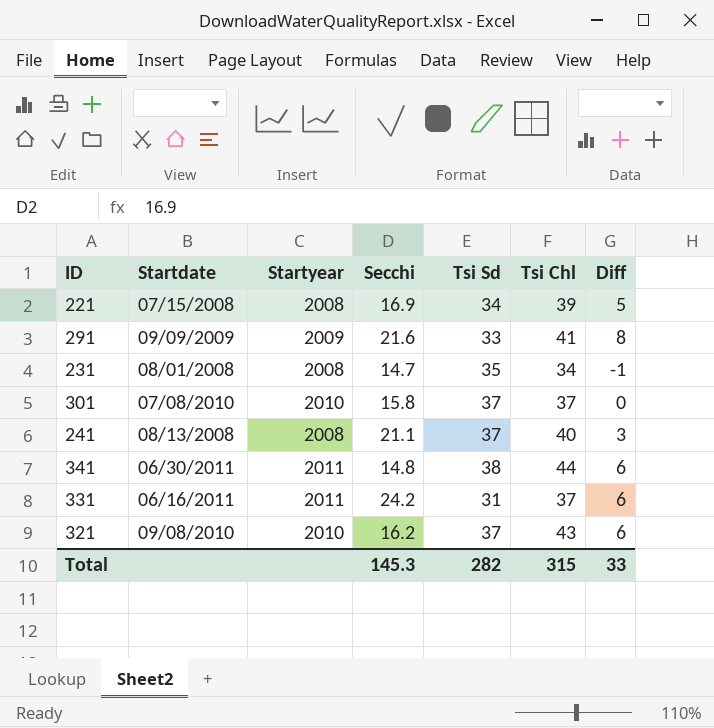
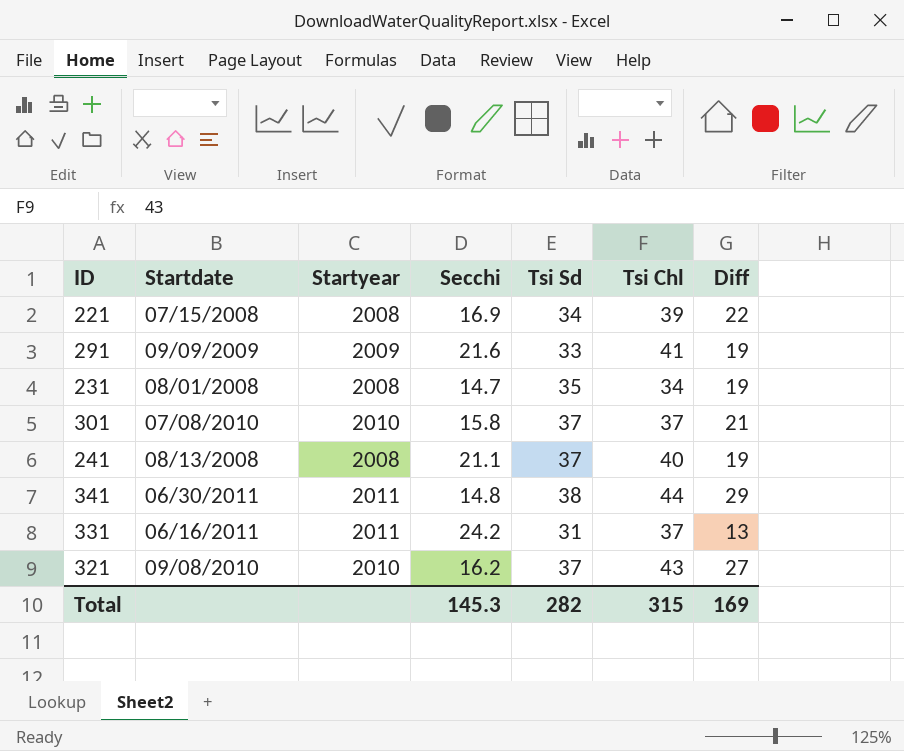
column Diff | formula: [Tsi Chl] - [Tsi Sd] -> [Tsi Chl] - [Secchi]
Total | Diff: 33 -> 169

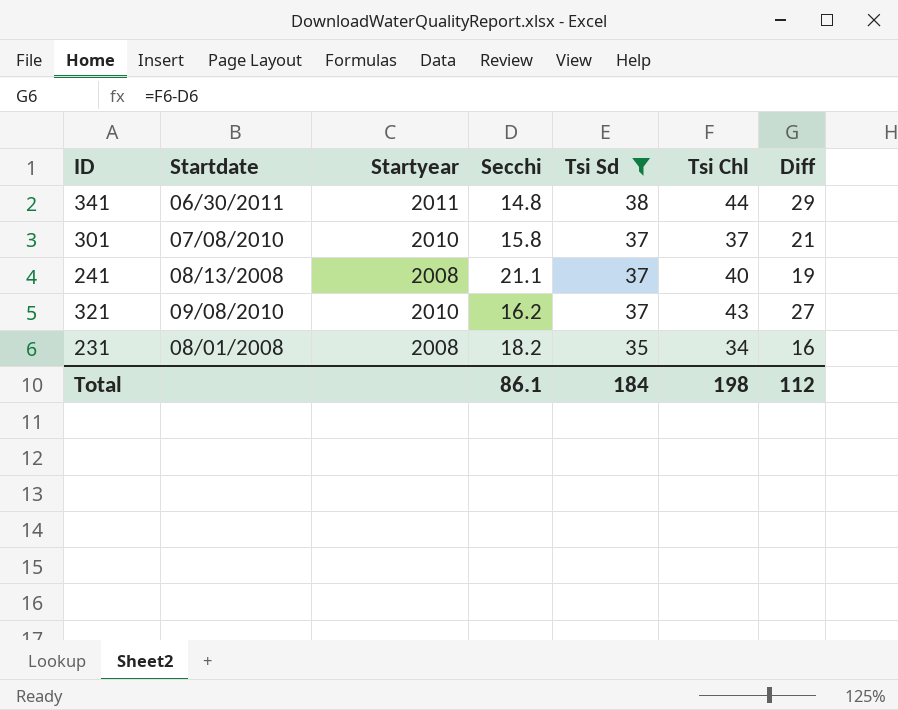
filter: none -> Tsi Sd >= 35
row order: none -> Tsi Sd descending
231 | Secchi: 14.7 -> 18.2
231 | Diff: 19 -> 16
Total | Secchi: 145.3 -> 86.1
Total | Tsi Sd: 282 -> 184
Total | Tsi Chl: 315 -> 198
Total | Diff: 169 -> 112

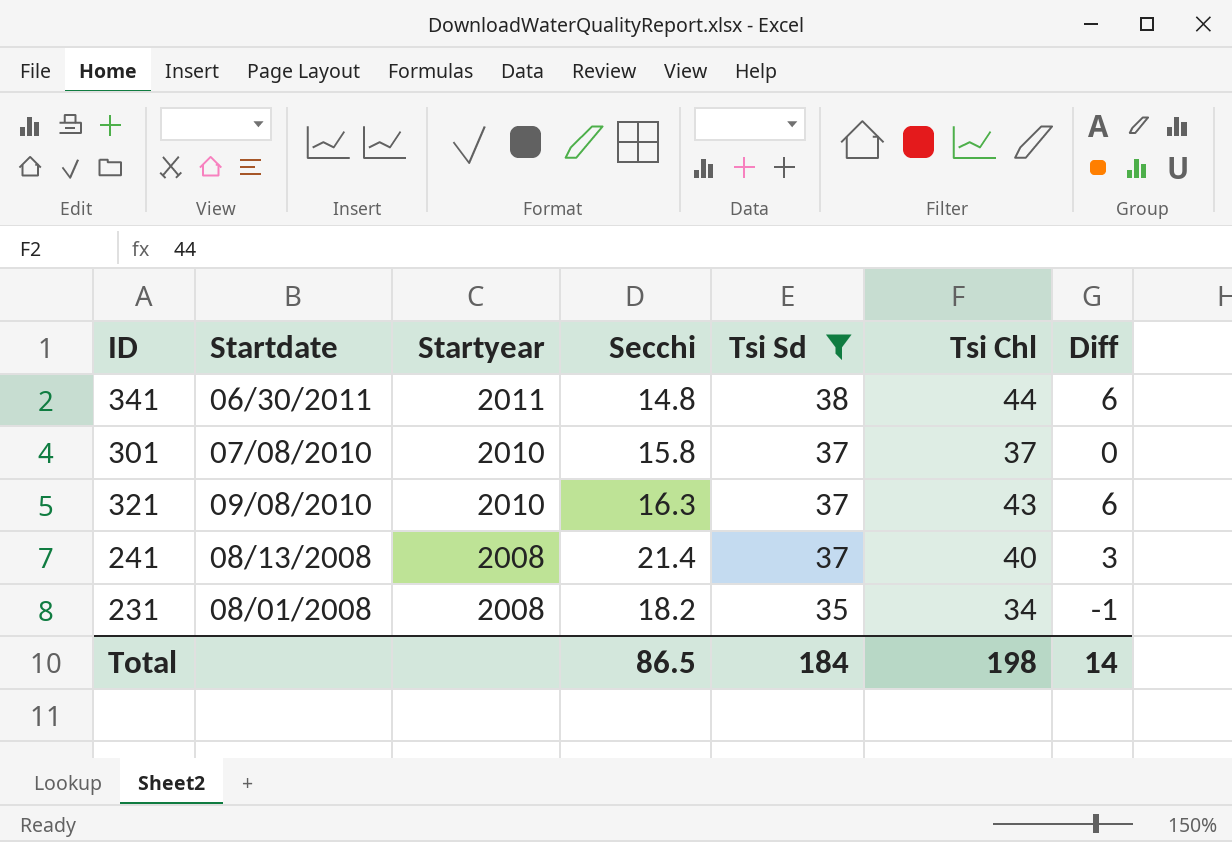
row order: Tsi Sd descending -> Startyear descending
column Diff | formula: [Tsi Chl] - [Secchi] -> [Tsi Chl] - [Tsi Sd]
321 | Secchi: 16.2 -> 16.3
241 | Secchi: 21.1 -> 21.4
Total | Secchi: 86.1 -> 86.5
Total | Diff: 112 -> 14

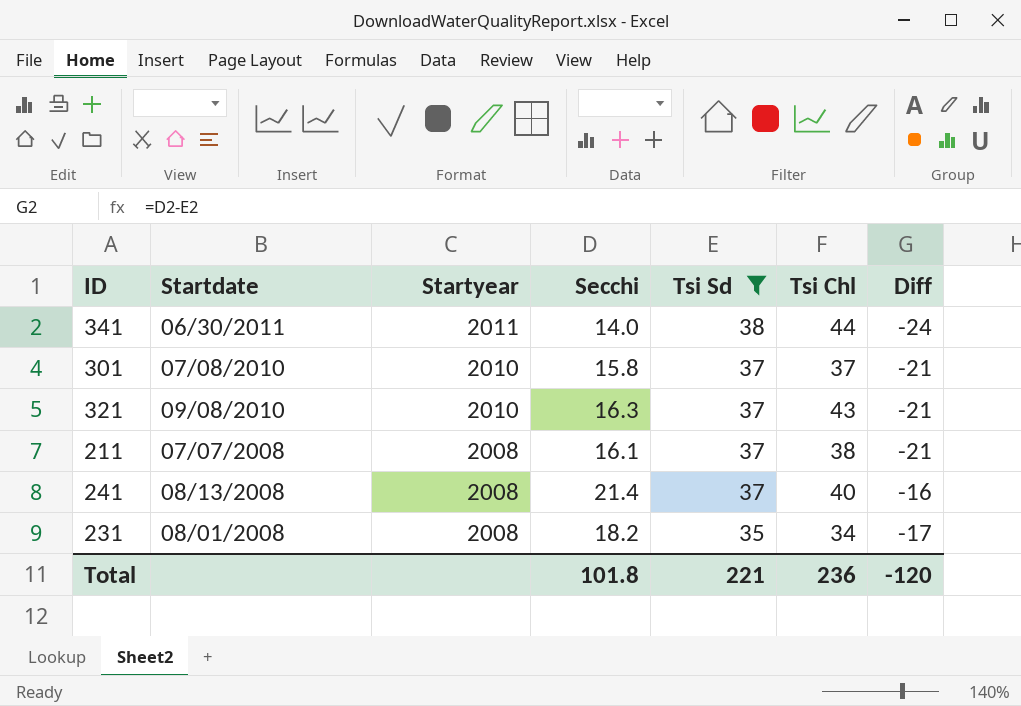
column Diff | formula: [Tsi Chl] - [Tsi Sd] -> [Secchi] - [Tsi Sd]
341 | Secchi: 14.8 -> 14.0
row 211: none -> 07/07/2008 | 2008 | 16.1 | 37 | 38 | -21
Total | Secchi: 86.5 -> 101.8
Total | Tsi Sd: 184 -> 221
Total | Tsi Chl: 198 -> 236
Total | Diff: 14 -> -120

